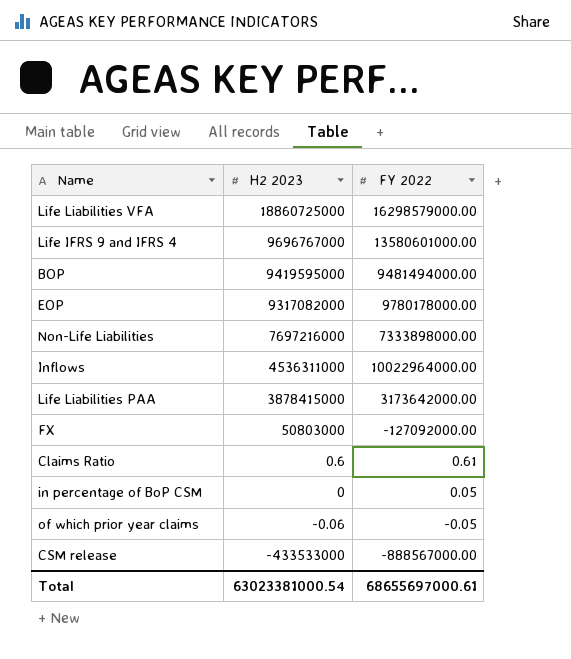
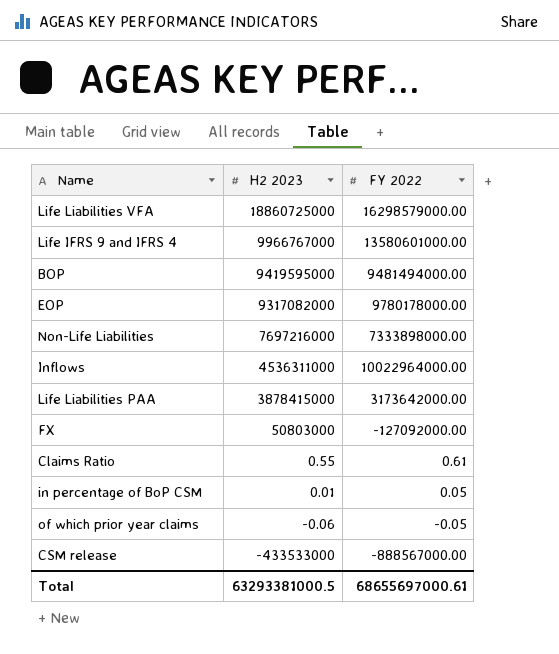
Life IFRS 9 and IFRS 4 | H2 2023: 9696767000 -> 9966767000
Claims Ratio | H2 2023: 0.6 -> 0.55
in percentage of BoP CSM | H2 2023: 0 -> 0.01
Total | H2 2023: 63023381000.54 -> 63293381000.5

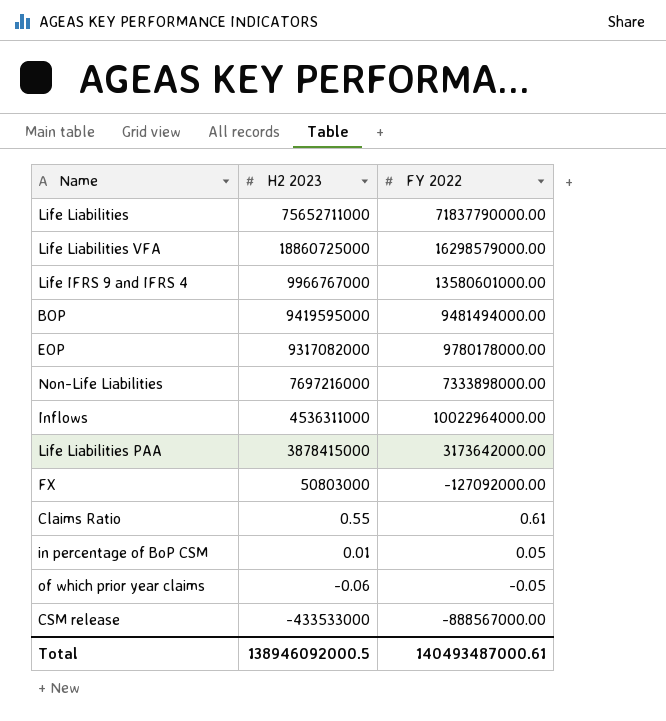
row Life Liabilities: none -> 75652711000 | 71837790000.00
Total | H2 2023: 63293381000.5 -> 138946092000.5
Total | FY 2022: 68655697000.61 -> 140493487000.61

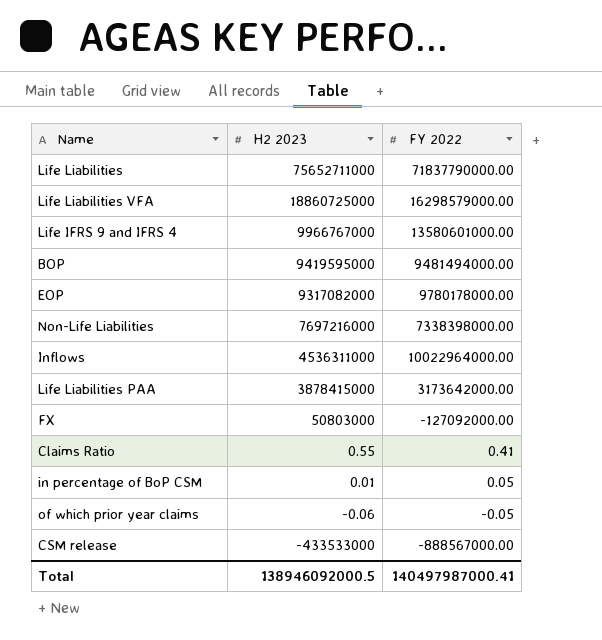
Non-Life Liabilities | FY 2022: 7333898000.00 -> 7338398000.00
Claims Ratio | FY 2022: 0.61 -> 0.41
Total | FY 2022: 140493487000.61 -> 140497987000.41

